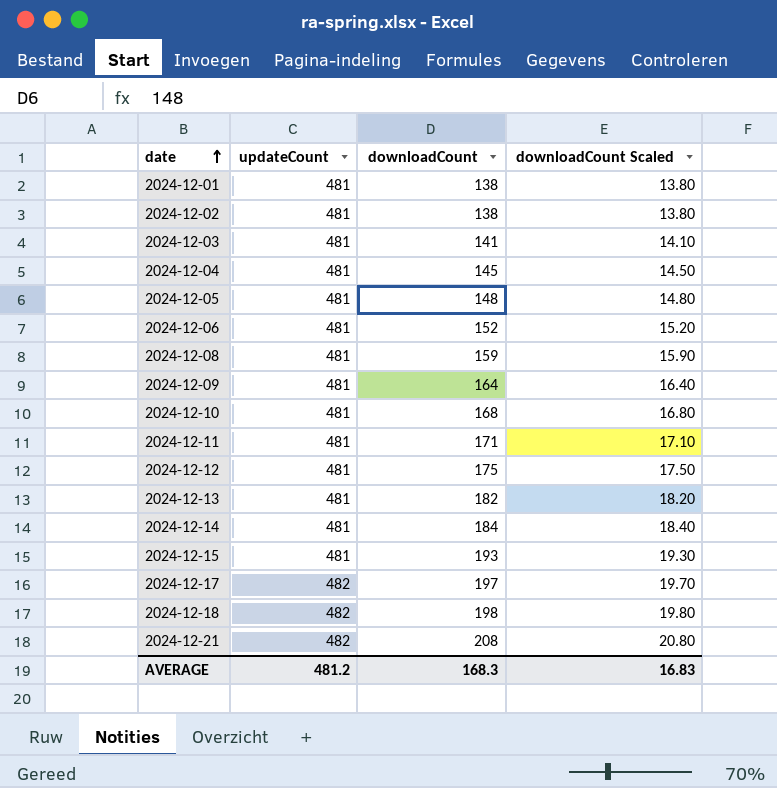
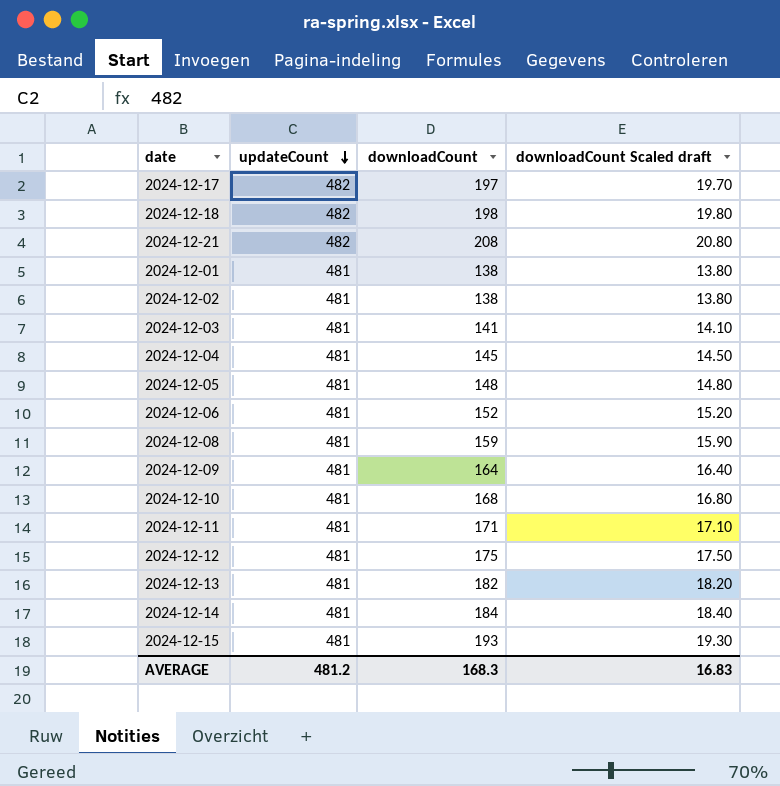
row order: date ascending -> updateCount descending
column name: downloadCount Scaled -> downloadCount Scaled draft

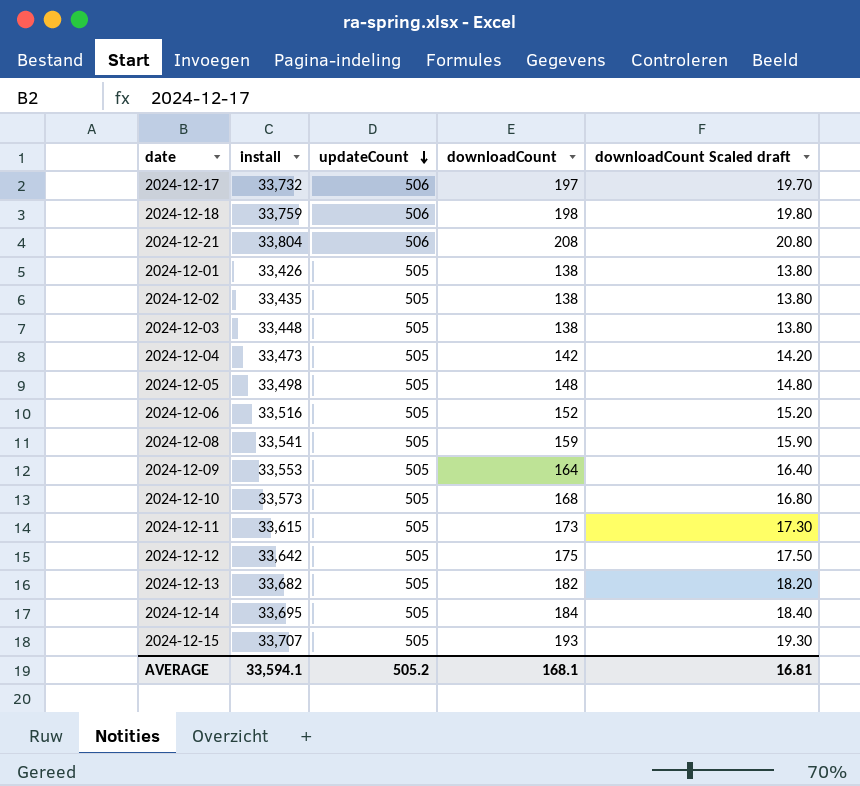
column install | position: none -> 2
2024-12-17 | updateCount: 482 -> 506
2024-12-18 | updateCount: 482 -> 506
2024-12-21 | updateCount: 482 -> 506
2024-12-01 | updateCount: 481 -> 505
2024-12-02 | updateCount: 481 -> 505
2024-12-03 | updateCount: 481 -> 505
2024-12-03 | downloadCount: 141 -> 138
2024-12-03 | downloadCount Scaled draft: 14.10 -> 13.80
2024-12-04 | updateCount: 481 -> 505
2024-12-04 | downloadCount: 145 -> 142
2024-12-04 | downloadCount Scaled draft: 14.50 -> 14.20
2024-12-05 | updateCount: 481 -> 505
2024-12-06 | updateCount: 481 -> 505
2024-12-08 | updateCount: 481 -> 505
2024-12-09 | updateCount: 481 -> 505
2024-12-10 | updateCount: 481 -> 505
2024-12-11 | updateCount: 481 -> 505
2024-12-11 | downloadCount: 171 -> 173
2024-12-11 | downloadCount Scaled draft: 17.10 -> 17.30
2024-12-12 | updateCount: 481 -> 505
2024-12-13 | updateCount: 481 -> 505
2024-12-14 | updateCount: 481 -> 505
2024-12-15 | updateCount: 481 -> 505
AVERAGE | updateCount: 481.2 -> 505.2
AVERAGE | downloadCount: 168.3 -> 168.1
AVERAGE | downloadCount Scaled draft: 16.83 -> 16.81

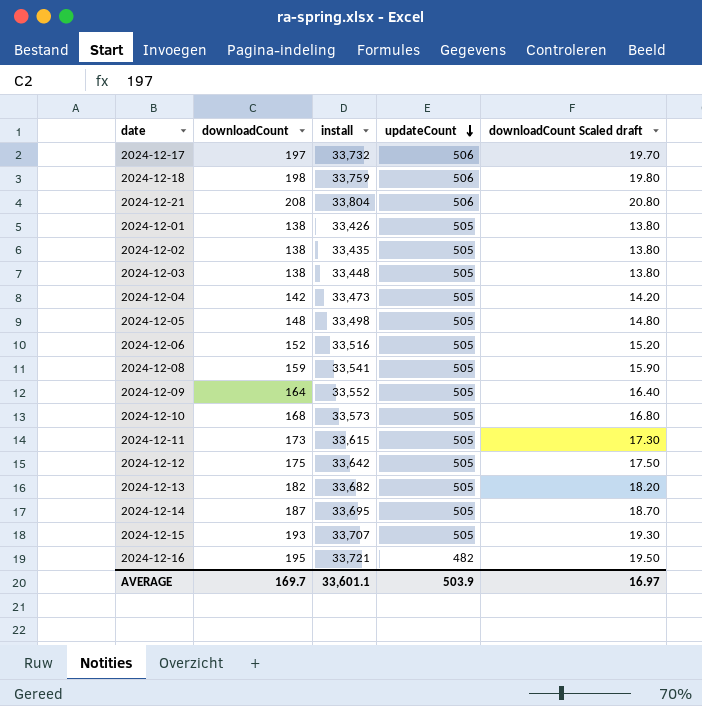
column downloadCount | position: 4 -> 2
2024-12-09 | install: 33,553 -> 33,552
2024-12-14 | downloadCount: 184 -> 187
2024-12-14 | downloadCount Scaled draft: 18.40 -> 18.70
row 2024-12-16: none -> 195 | 33,721 | 482 | 19.50
AVERAGE | downloadCount: 168.1 -> 169.7
AVERAGE | install: 33,594.1 -> 33,601.1
AVERAGE | updateCount: 505.2 -> 503.9
AVERAGE | downloadCount Scaled draft: 16.81 -> 16.97

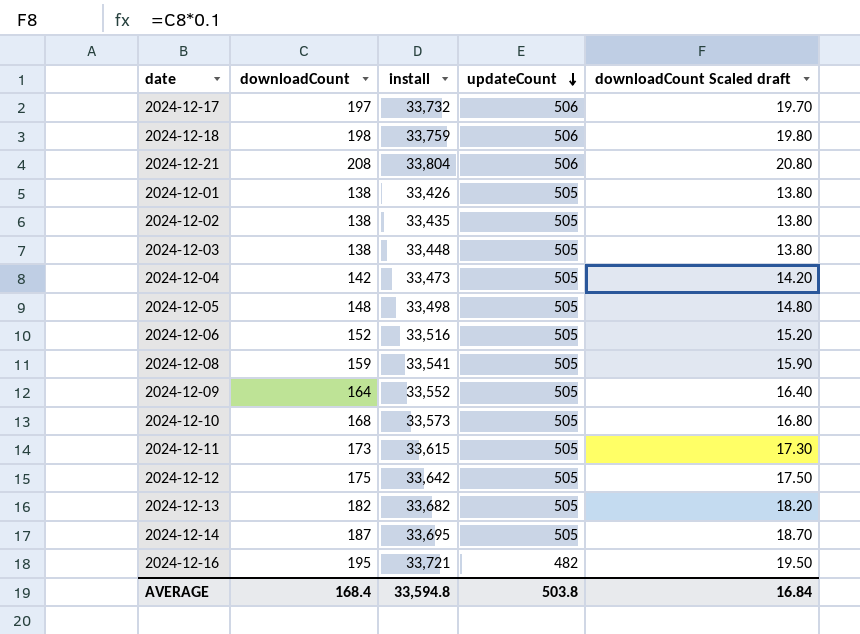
row 2024-12-15: 193 | 33,707 | 505 | 19.30 -> none
AVERAGE | downloadCount: 169.7 -> 168.4
AVERAGE | install: 33,601.1 -> 33,594.8
AVERAGE | updateCount: 503.9 -> 503.8
AVERAGE | downloadCount Scaled draft: 16.97 -> 16.84

